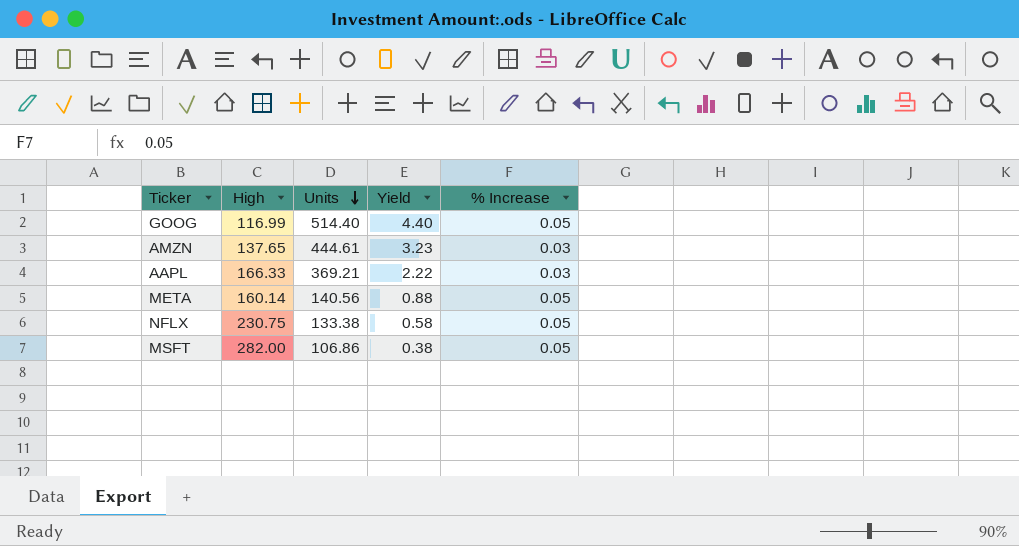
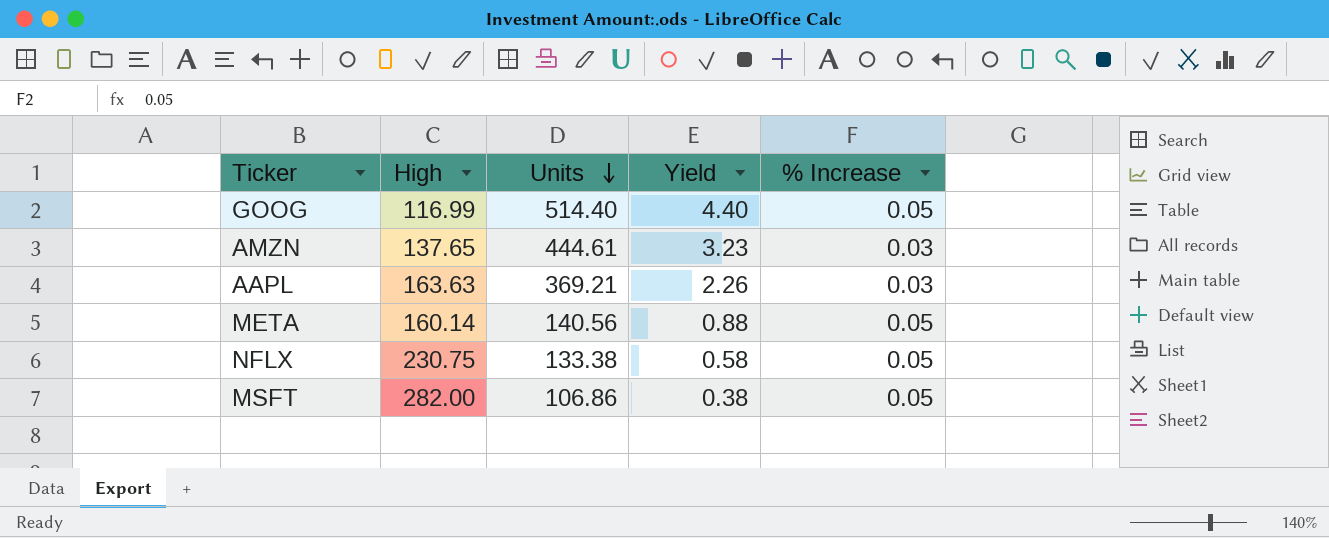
AAPL | High: 166.33 -> 163.63
AAPL | Yield: 2.22 -> 2.26

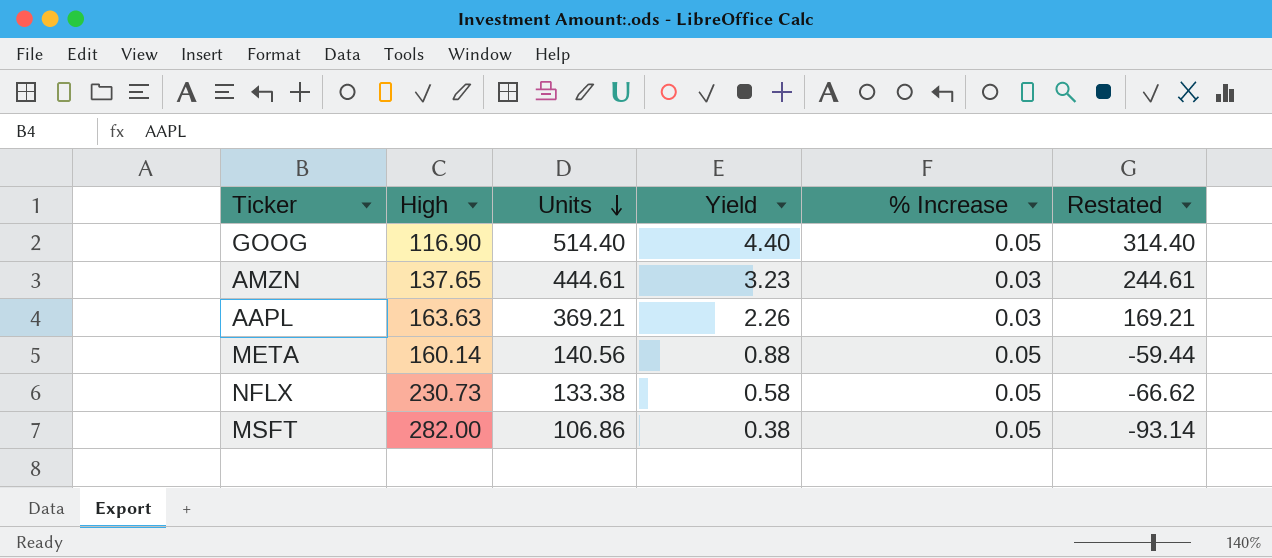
column Restated | formula: none -> [Units] - 200
GOOG | High: 116.99 -> 116.90
NFLX | High: 230.75 -> 230.73

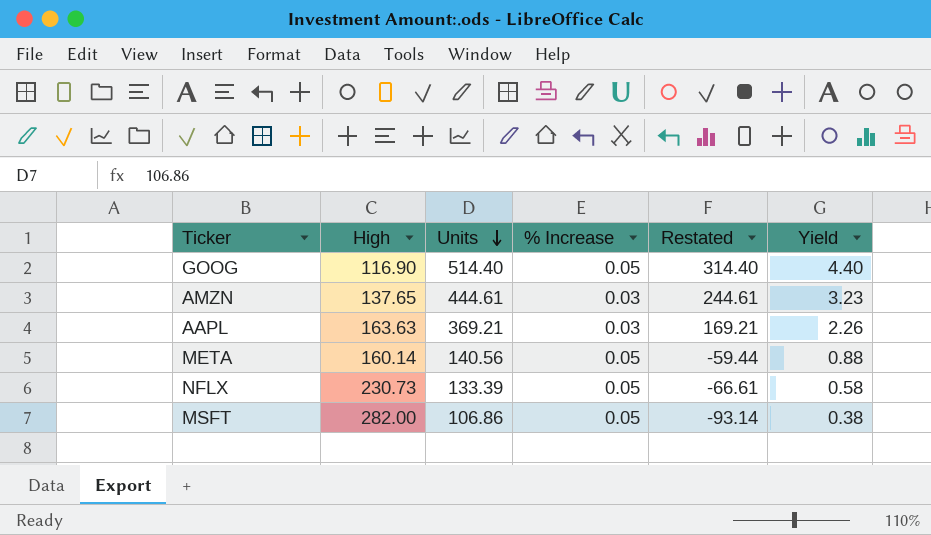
column Yield | position: 4 -> 6
NFLX | Units: 133.38 -> 133.39
NFLX | Restated: -66.62 -> -66.61

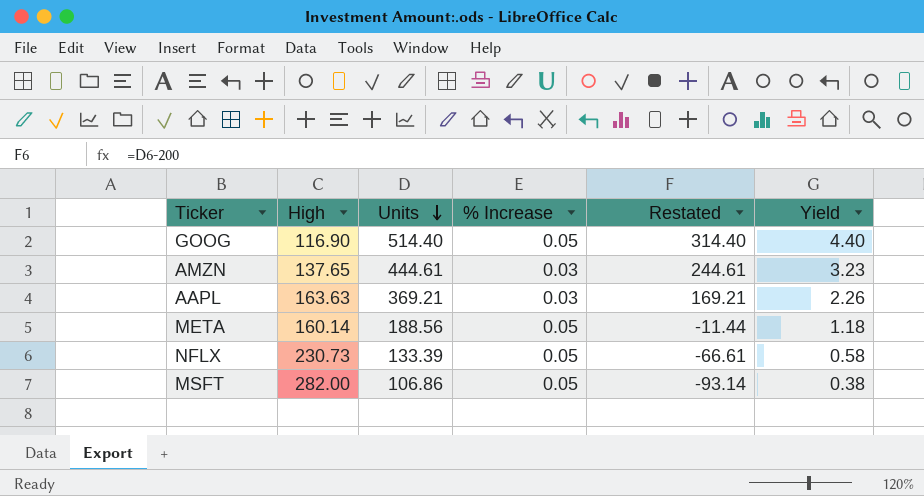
META | Units: 140.56 -> 188.56
META | Restated: -59.44 -> -11.44
META | Yield: 0.88 -> 1.18

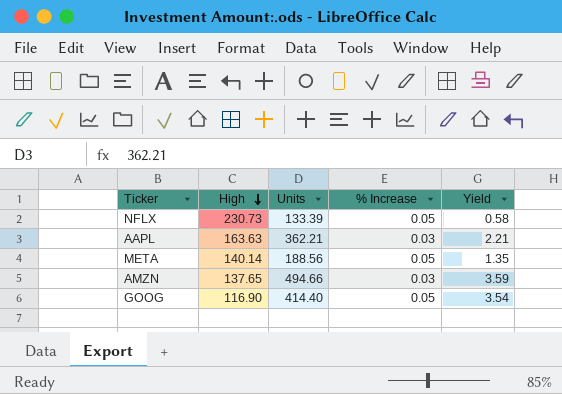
row order: Units descending -> High descending
column Restated | formula: [Units] - 200 -> none
row MSFT: 282.00 | 106.86 | 0.05 | -93.14 | 0.38 -> none
AAPL | Units: 369.21 -> 362.21
AAPL | Yield: 2.26 -> 2.21
META | High: 160.14 -> 140.14
META | Yield: 1.18 -> 1.35
AMZN | Units: 444.61 -> 494.66
AMZN | Yield: 3.23 -> 3.59
GOOG | Units: 514.40 -> 414.40
GOOG | Yield: 4.40 -> 3.54

